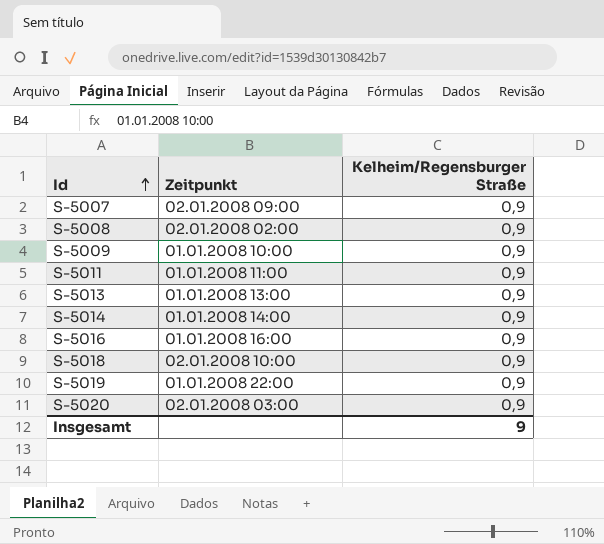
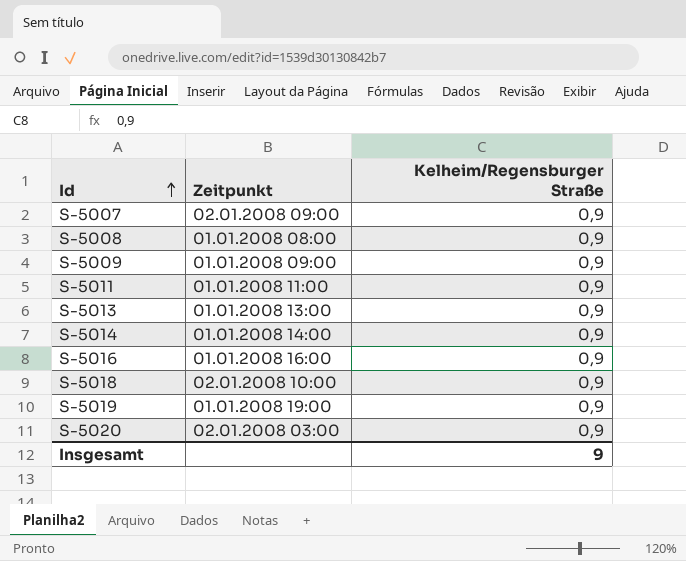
S-5008 | Zeitpunkt: 02.01.2008 02:00 -> 01.01.2008 08:00
S-5009 | Zeitpunkt: 01.01.2008 10:00 -> 01.01.2008 09:00
S-5019 | Zeitpunkt: 01.01.2008 22:00 -> 01.01.2008 19:00

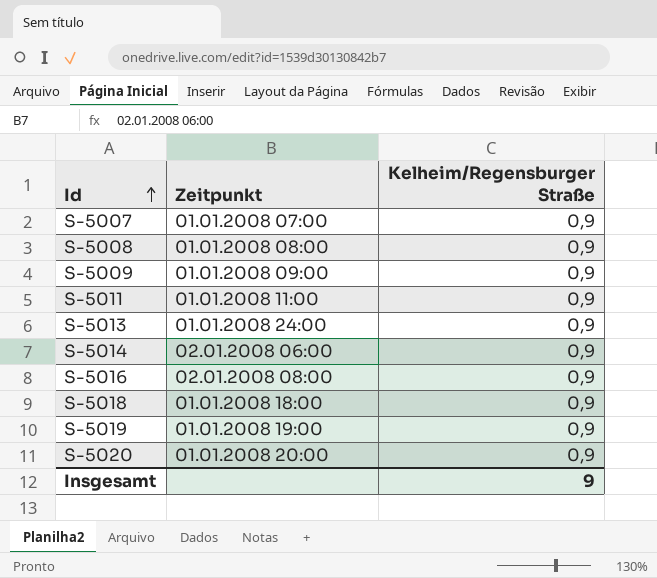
S-5007 | Zeitpunkt: 02.01.2008 09:00 -> 01.01.2008 07:00
S-5013 | Zeitpunkt: 01.01.2008 13:00 -> 01.01.2008 24:00
S-5014 | Zeitpunkt: 01.01.2008 14:00 -> 02.01.2008 06:00
S-5016 | Zeitpunkt: 01.01.2008 16:00 -> 02.01.2008 08:00
S-5018 | Zeitpunkt: 02.01.2008 10:00 -> 01.01.2008 18:00
S-5020 | Zeitpunkt: 02.01.2008 03:00 -> 01.01.2008 20:00

